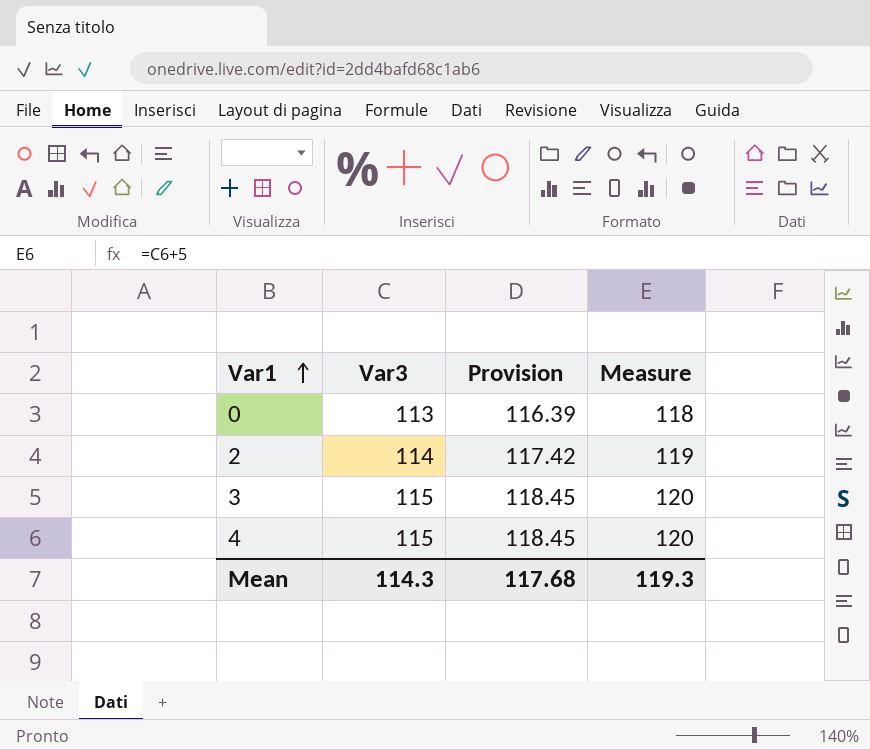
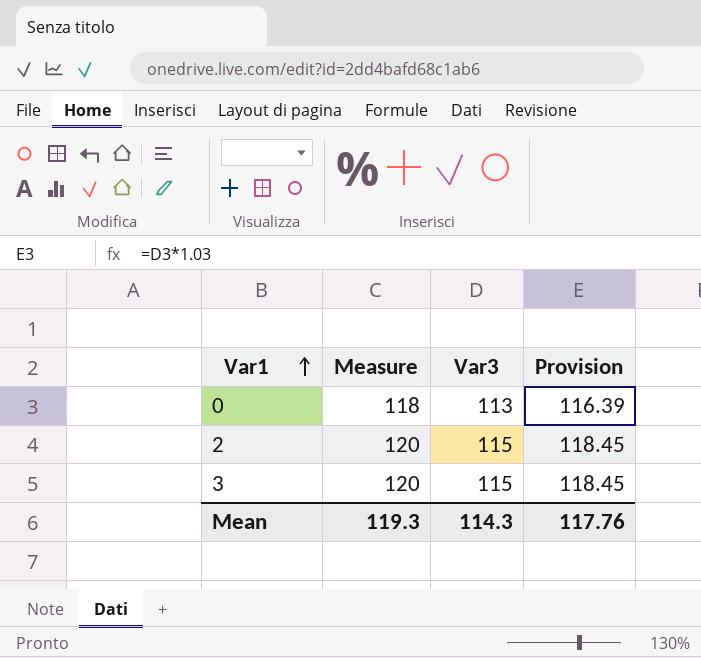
column Measure | position: 4 -> 2
row 4: 115 | 118.45 | 120 -> none
2 | Measure: 119 -> 120
2 | Var3: 114 -> 115
2 | Provision: 117.42 -> 118.45
Mean | Provision: 117.68 -> 117.76

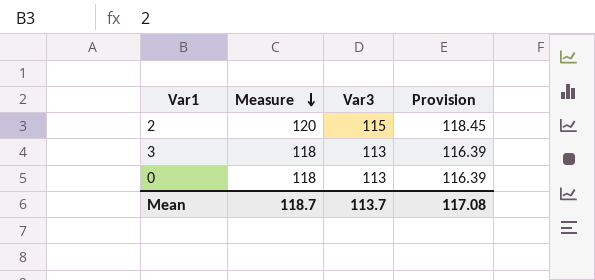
row order: Var1 ascending -> Measure descending
3 | Measure: 120 -> 118
3 | Var3: 115 -> 113
3 | Provision: 118.45 -> 116.39
Mean | Measure: 119.3 -> 118.7
Mean | Var3: 114.3 -> 113.7
Mean | Provision: 117.76 -> 117.08

